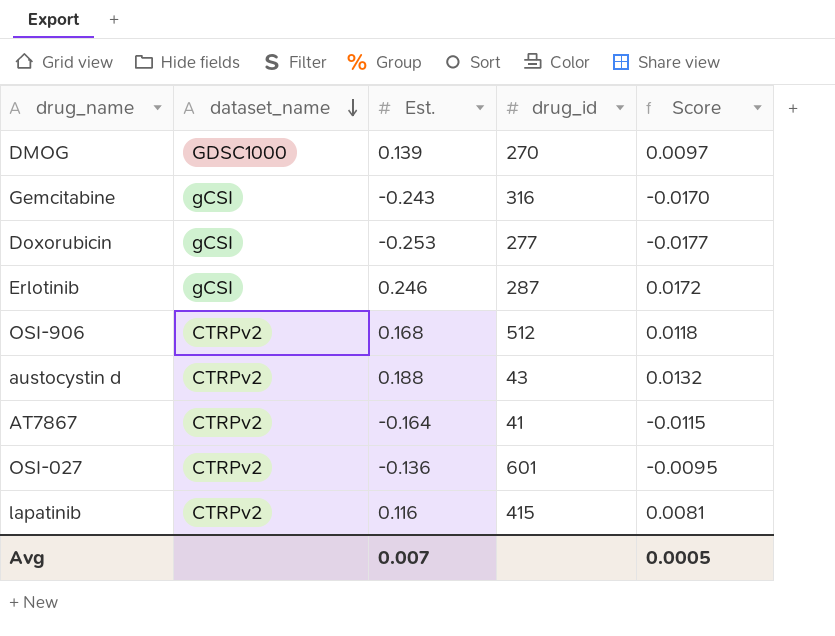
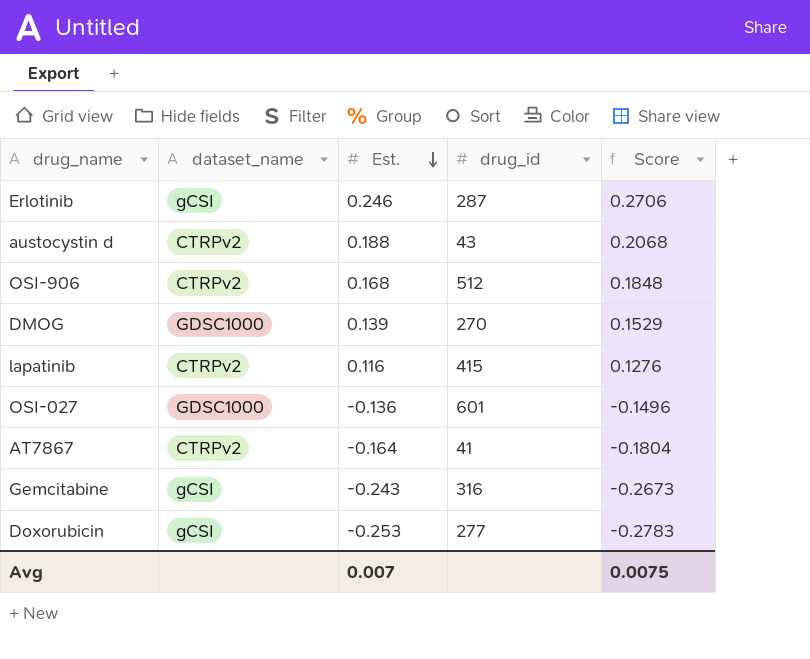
row order: dataset_name descending -> Est. descending
column Score | formula: [Est.] * 0.07 -> [Est.] * 1.1
OSI-027 | dataset_name: CTRPv2 -> GDSC1000
Avg | Score: 0.0005 -> 0.0075

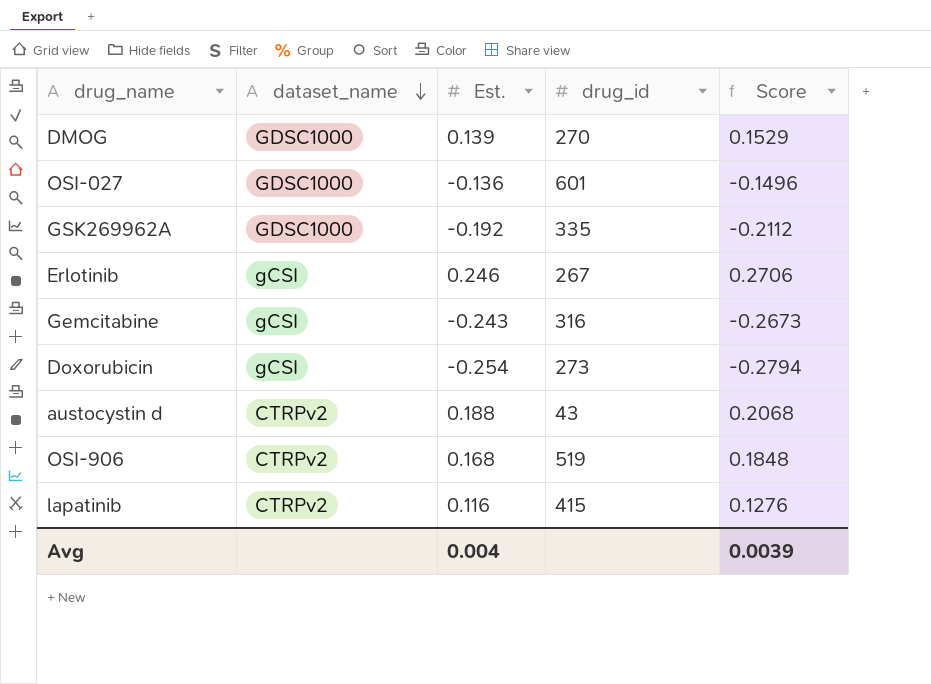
row order: Est. descending -> dataset_name descending
row AT7867: CTRPv2 | -0.164 | 41 | -0.1804 -> none
row GSK269962A: none -> GDSC1000 | -0.192 | 335 | -0.2112
Erlotinib | drug_id: 287 -> 267
Doxorubicin | Est.: -0.253 -> -0.254
Doxorubicin | drug_id: 277 -> 273
Doxorubicin | Score: -0.2783 -> -0.2794
OSI-906 | drug_id: 512 -> 519
Avg | Est.: 0.007 -> 0.004
Avg | Score: 0.0075 -> 0.0039

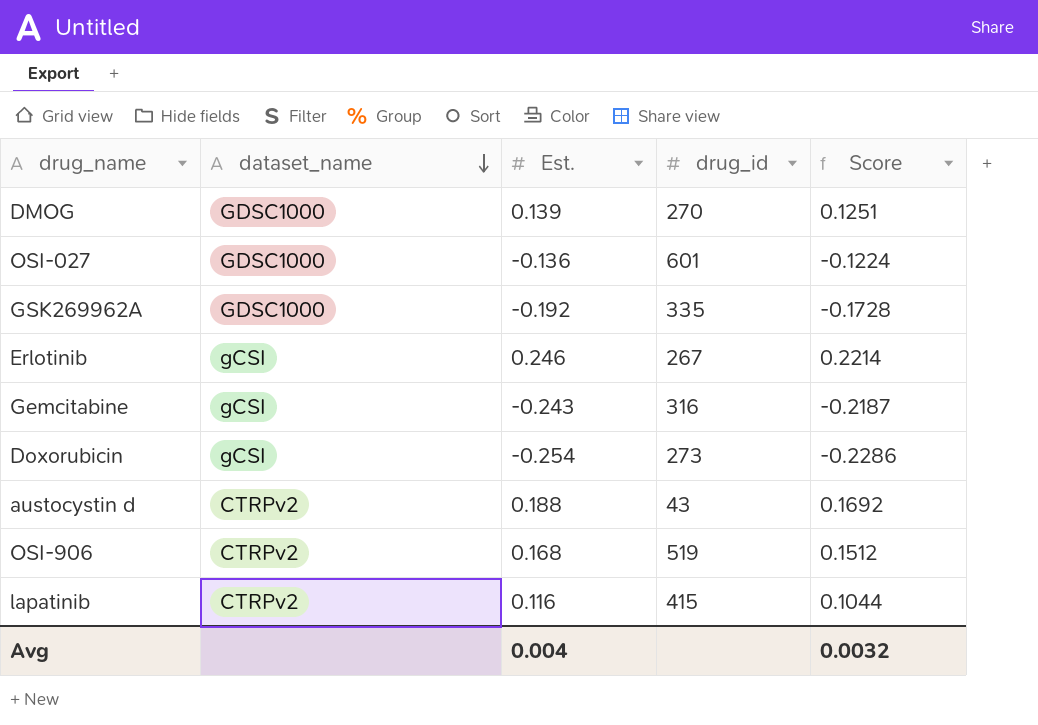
column Score | formula: [Est.] * 1.1 -> [Est.] * 0.9
Avg | Score: 0.0039 -> 0.0032

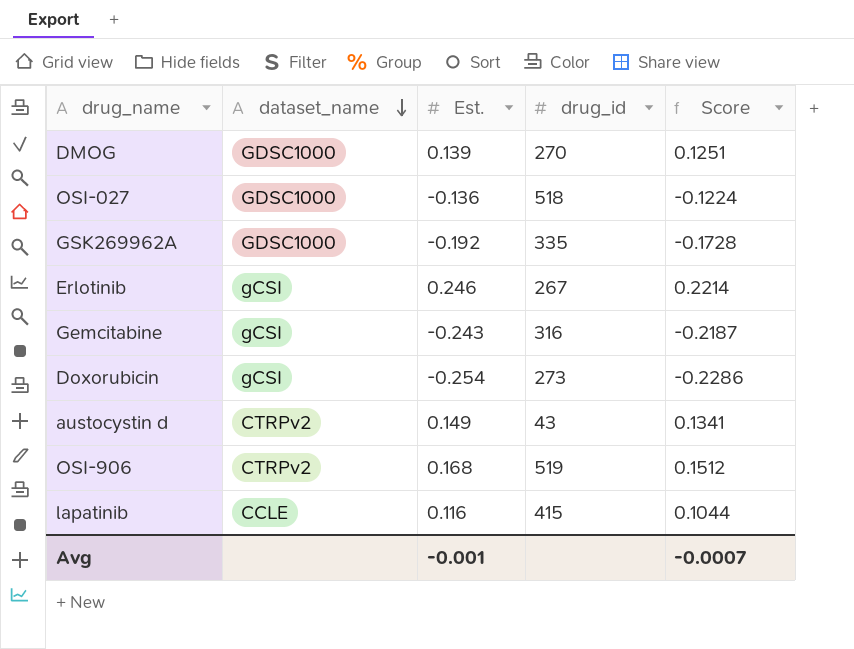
OSI-027 | drug_id: 601 -> 518
austocystin d | Est.: 0.188 -> 0.149
austocystin d | Score: 0.1692 -> 0.1341
lapatinib | dataset_name: CTRPv2 -> CCLE
Avg | Est.: 0.004 -> -0.001
Avg | Score: 0.0032 -> -0.0007

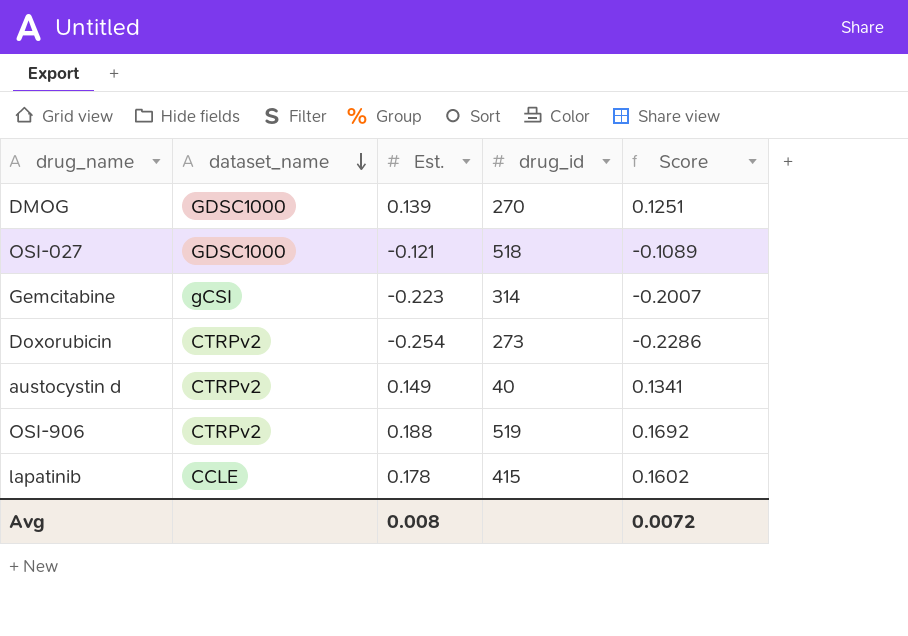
row GSK269962A: GDSC1000 | -0.192 | 335 | -0.1728 -> none
row Erlotinib: gCSI | 0.246 | 267 | 0.2214 -> none
OSI-027 | Est.: -0.136 -> -0.121
OSI-027 | Score: -0.1224 -> -0.1089
Gemcitabine | Est.: -0.243 -> -0.223
Gemcitabine | drug_id: 316 -> 314
Gemcitabine | Score: -0.2187 -> -0.2007
Doxorubicin | dataset_name: gCSI -> CTRPv2
austocystin d | drug_id: 43 -> 40
OSI-906 | Est.: 0.168 -> 0.188
OSI-906 | Score: 0.1512 -> 0.1692
lapatinib | Est.: 0.116 -> 0.178
lapatinib | Score: 0.1044 -> 0.1602
Avg | Est.: -0.001 -> 0.008
Avg | Score: -0.0007 -> 0.0072

